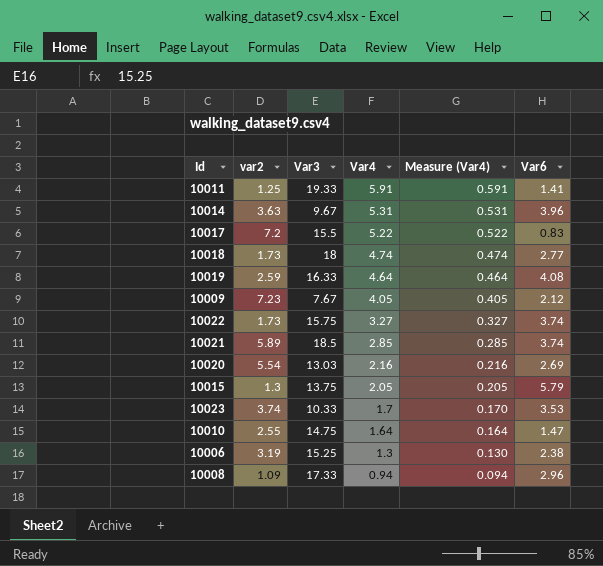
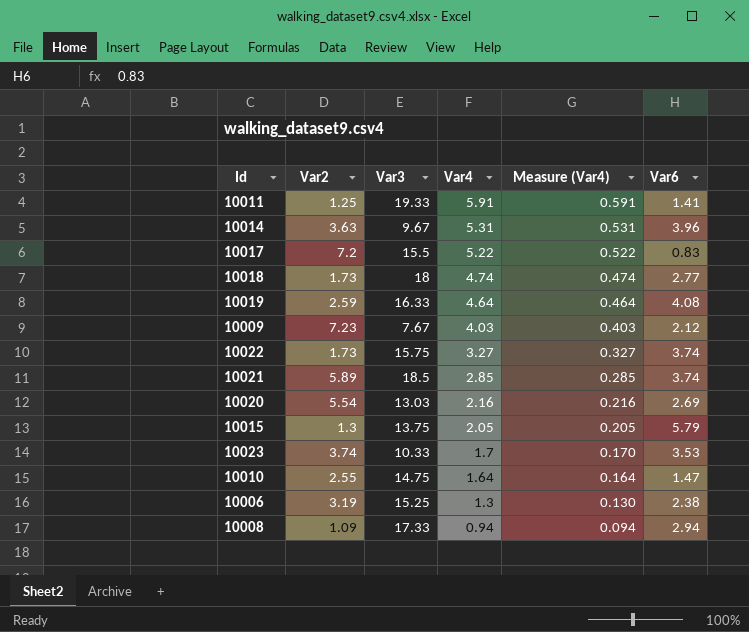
column name: var2 -> Var2
10009 | Var4: 4.05 -> 4.03
10009 | Measure (Var4): 0.405 -> 0.403
10008 | Var6: 2.96 -> 2.94

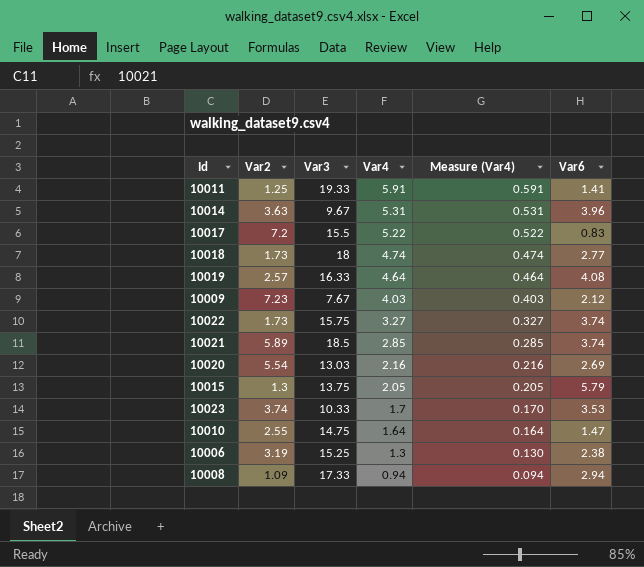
10019 | Var2: 2.59 -> 2.57

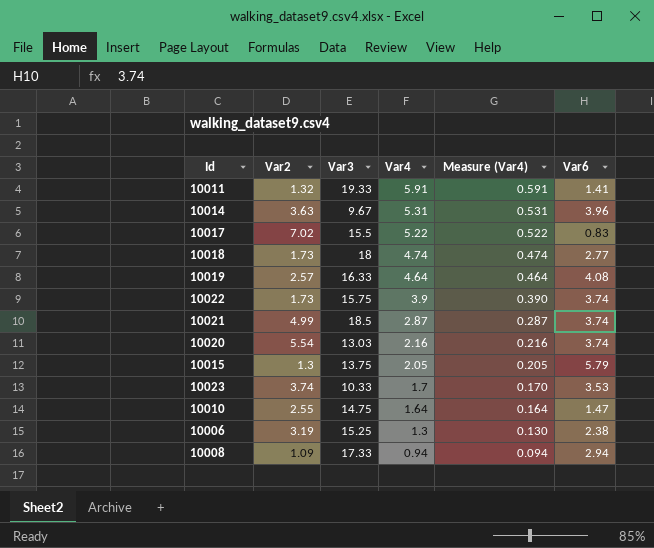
row 10009: 7.23 | 7.67 | 4.03 | 0.403 | 2.12 -> none
10011 | Var2: 1.25 -> 1.32
10017 | Var2: 7.2 -> 7.02
10022 | Var4: 3.27 -> 3.9
10022 | Measure (Var4): 0.327 -> 0.390
10021 | Var2: 5.89 -> 4.99
10021 | Var4: 2.85 -> 2.87
10021 | Measure (Var4): 0.285 -> 0.287
10020 | Var6: 2.69 -> 3.74

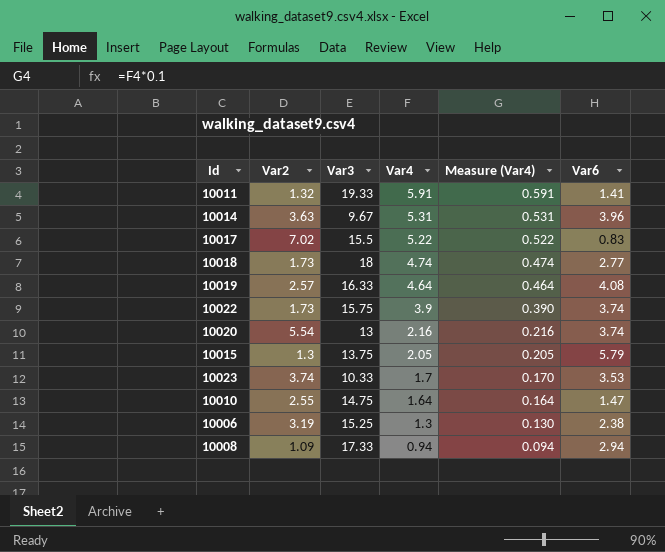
row 10021: 4.99 | 18.5 | 2.87 | 0.287 | 3.74 -> none
10020 | Var3: 13.03 -> 13

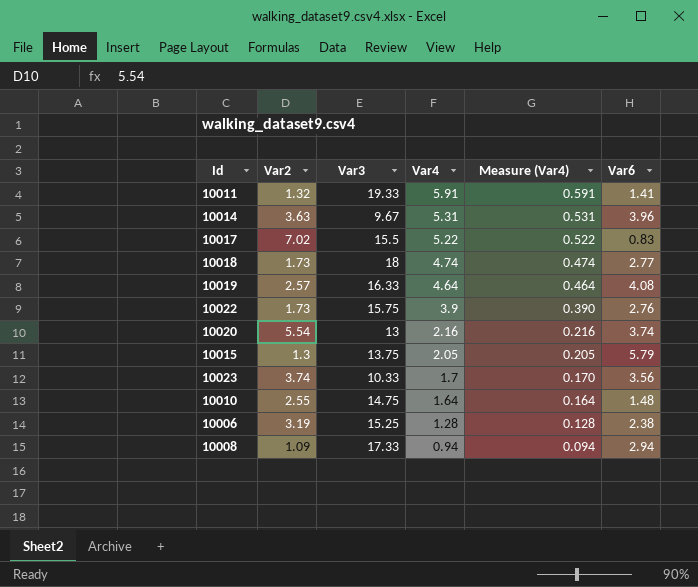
10022 | Var6: 3.74 -> 2.76
10023 | Var6: 3.53 -> 3.56
10010 | Var6: 1.47 -> 1.48
10006 | Var4: 1.3 -> 1.28
10006 | Measure (Var4): 0.130 -> 0.128

